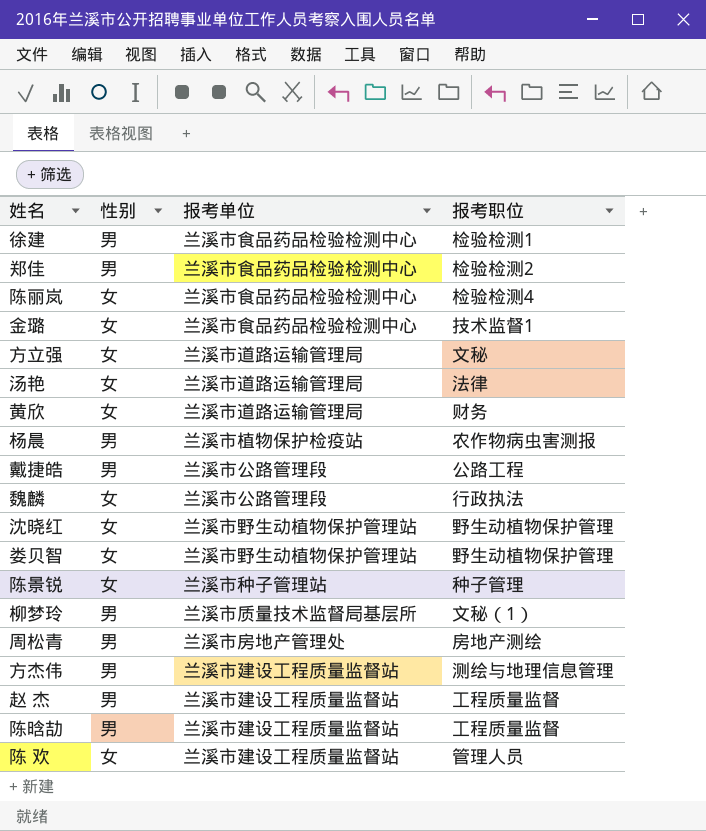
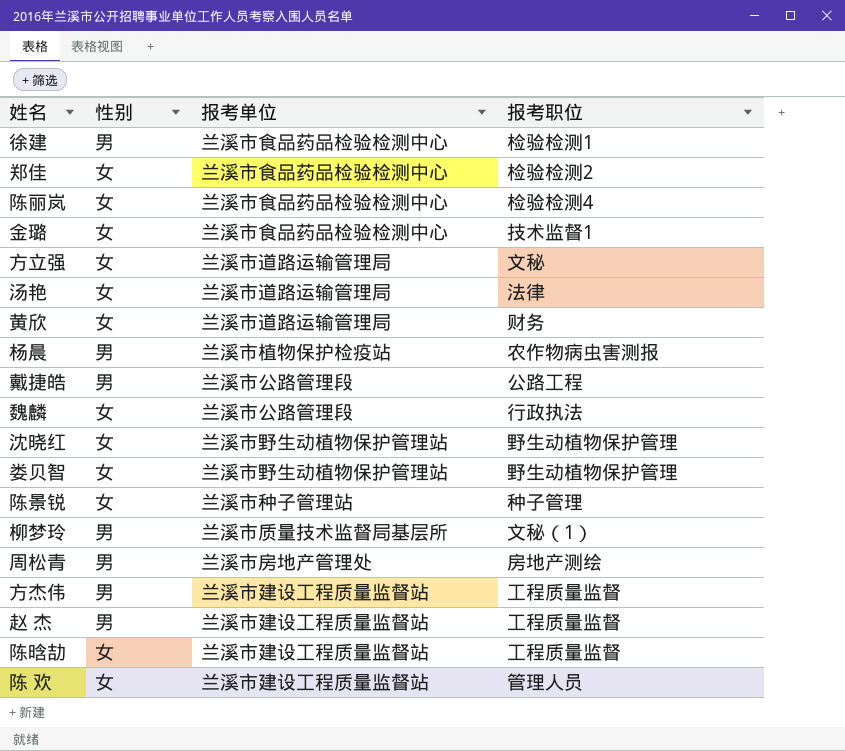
郑佳 | 性别: 男 -> 女
方杰伟 | 报考职位: 测绘与地理信息管理 -> 工程质量监督
陈晗劼 | 性别: 男 -> 女

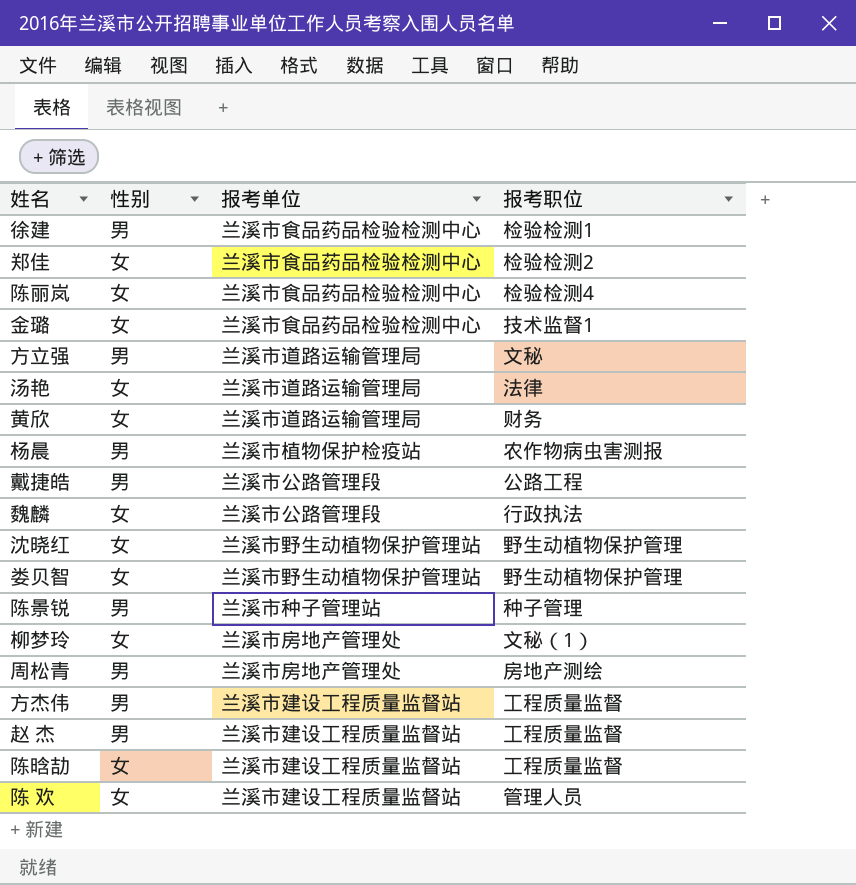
方立强 | 性别: 女 -> 男
陈景锐 | 性别: 女 -> 男
柳梦玲 | 性别: 男 -> 女
柳梦玲 | 报考单位: 兰溪市质量技术监督局基层所 -> 兰溪市房地产管理处

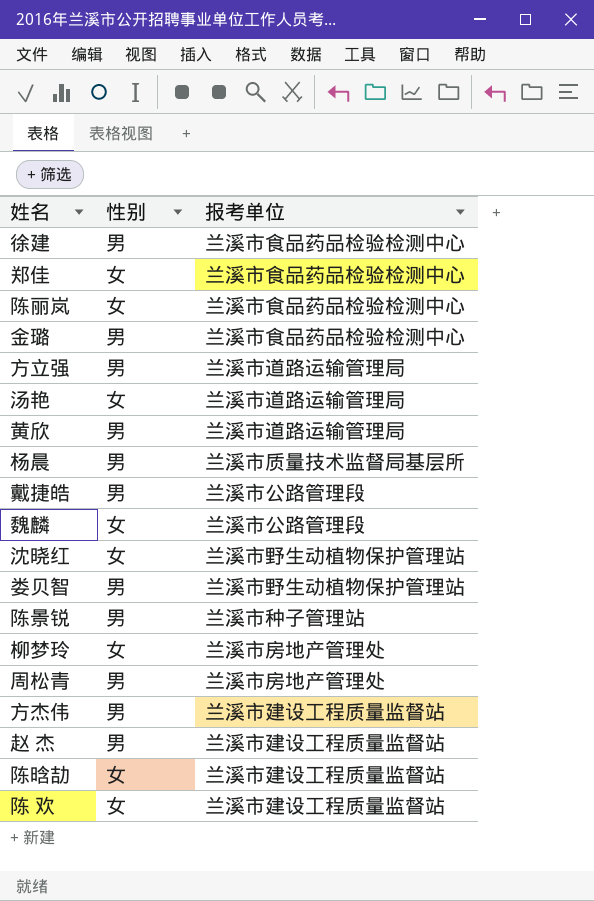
column 报考职位 | position: 4 -> none
金璐 | 性别: 女 -> 男
黄欣 | 性别: 女 -> 男
杨晨 | 报考单位: 兰溪市植物保护检疫站 -> 兰溪市质量技术监督局基层所
娄贝智 | 性别: 女 -> 男

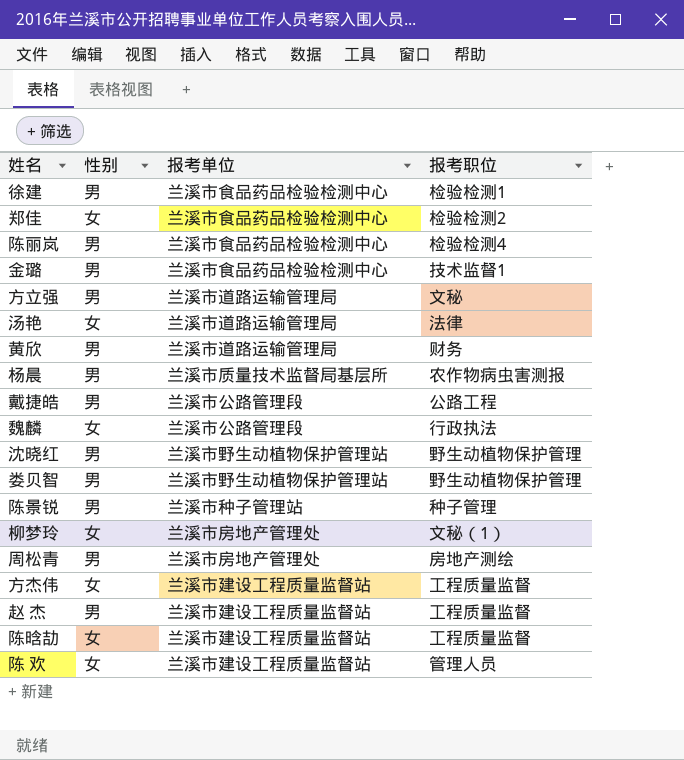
column 报考职位 | position: none -> 4
陈丽岚 | 性别: 女 -> 男
沈晓红 | 性别: 女 -> 男
方杰伟 | 性别: 男 -> 女

